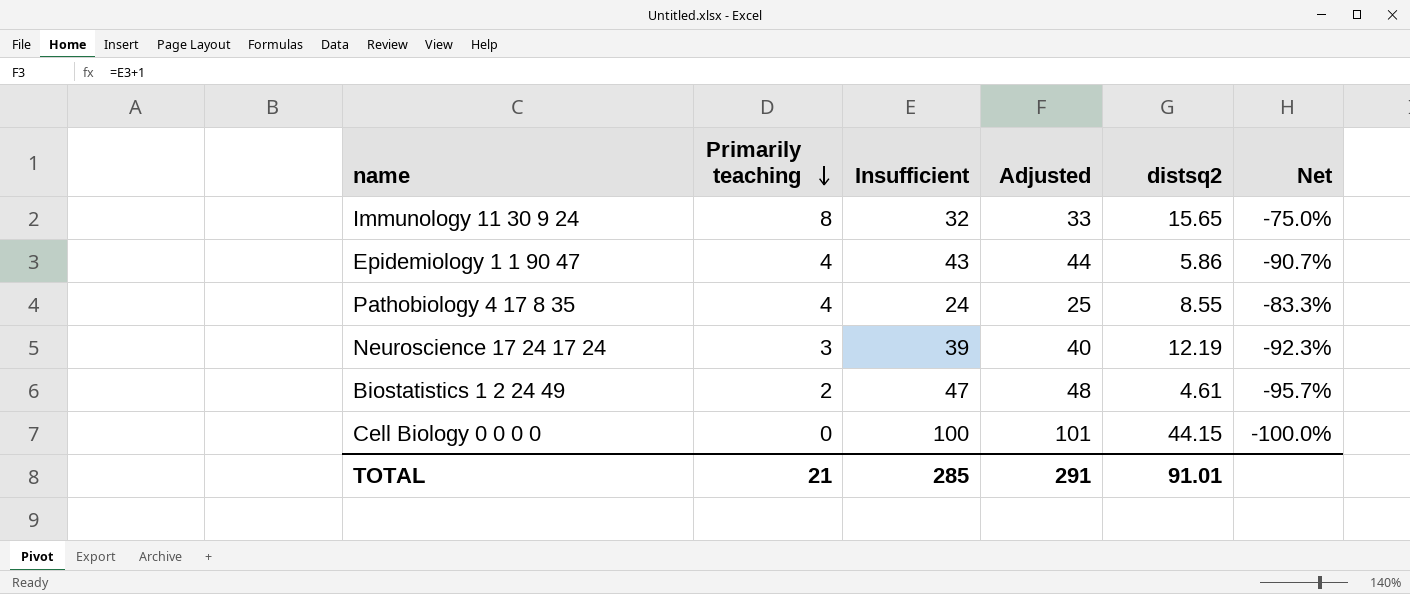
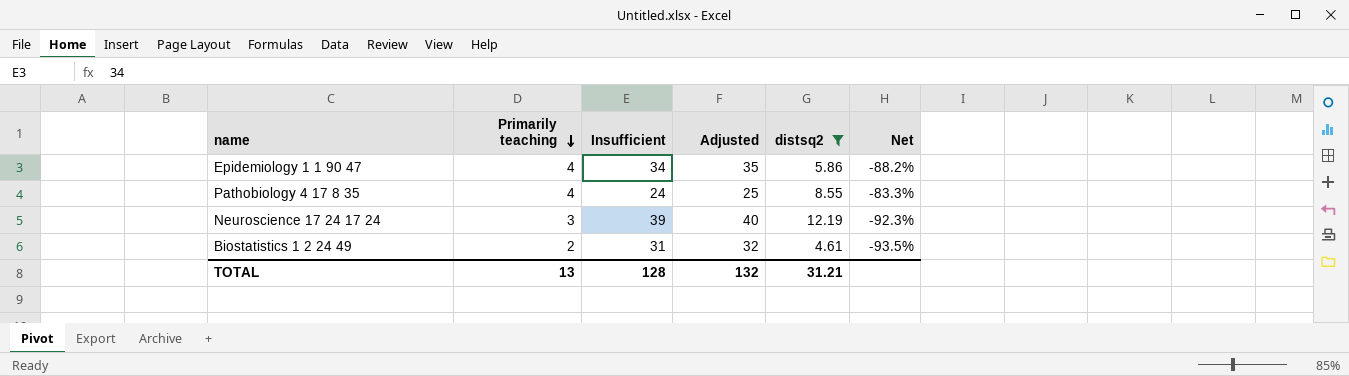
filter: none -> distsq2 <= 12.19
Epidemiology 1 1 90 47 | Insufficient: 43 -> 34
Epidemiology 1 1 90 47 | Adjusted: 44 -> 35
Epidemiology 1 1 90 47 | Net: -90.7% -> -88.2%
Biostatistics 1 2 24 49 | Insufficient: 47 -> 31
Biostatistics 1 2 24 49 | Adjusted: 48 -> 32
Biostatistics 1 2 24 49 | Net: -95.7% -> -93.5%
TOTAL | Primarily teaching: 21 -> 13
TOTAL | Insufficient: 285 -> 128
TOTAL | Adjusted: 291 -> 132
TOTAL | distsq2: 91.01 -> 31.21

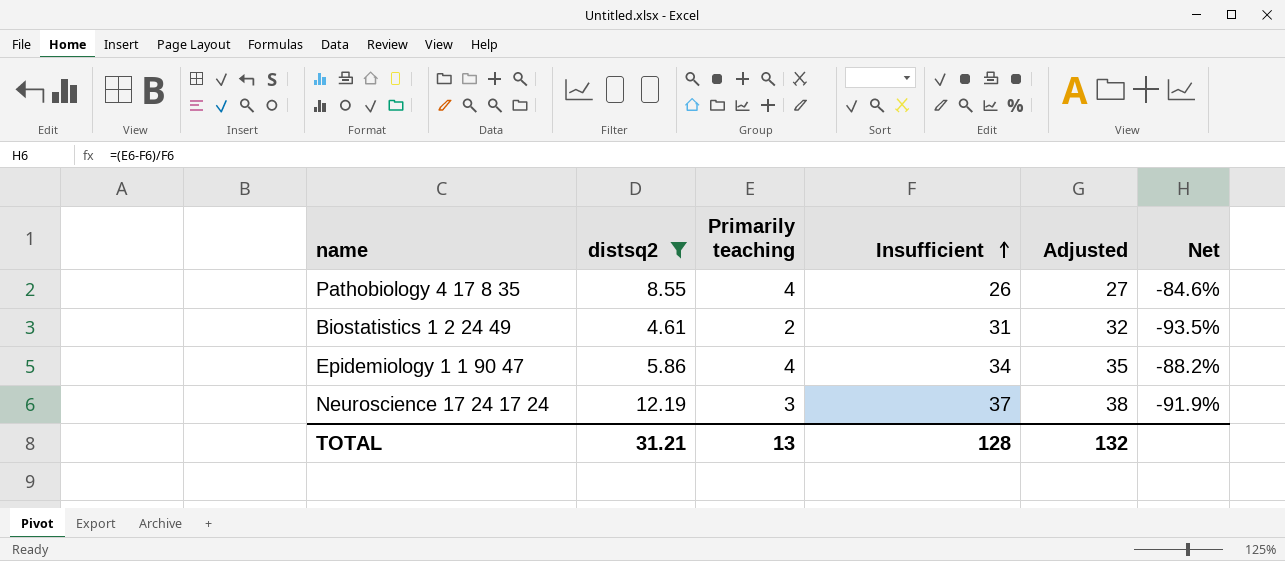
row order: Primarily teaching descending -> Insufficient ascending
column distsq2 | position: 5 -> 2
Pathobiology 4 17 8 35 | Insufficient: 24 -> 26
Pathobiology 4 17 8 35 | Adjusted: 25 -> 27
Pathobiology 4 17 8 35 | Net: -83.3% -> -84.6%
Neuroscience 17 24 17 24 | Insufficient: 39 -> 37
Neuroscience 17 24 17 24 | Adjusted: 40 -> 38
Neuroscience 17 24 17 24 | Net: -92.3% -> -91.9%

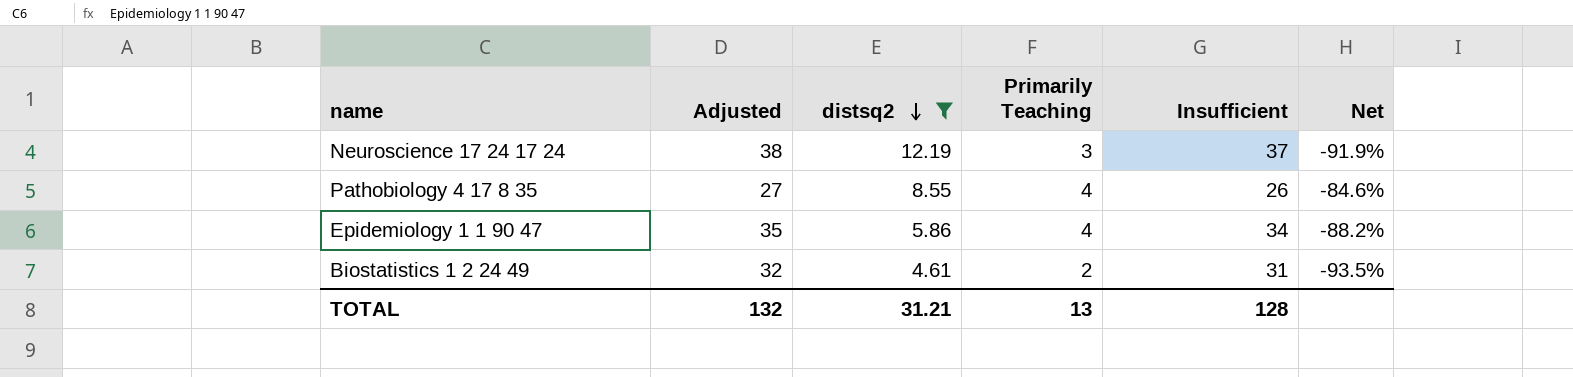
row order: Insufficient ascending -> distsq2 descending
column Adjusted | position: 5 -> 2
column name: Primarily teaching -> Primarily Teaching

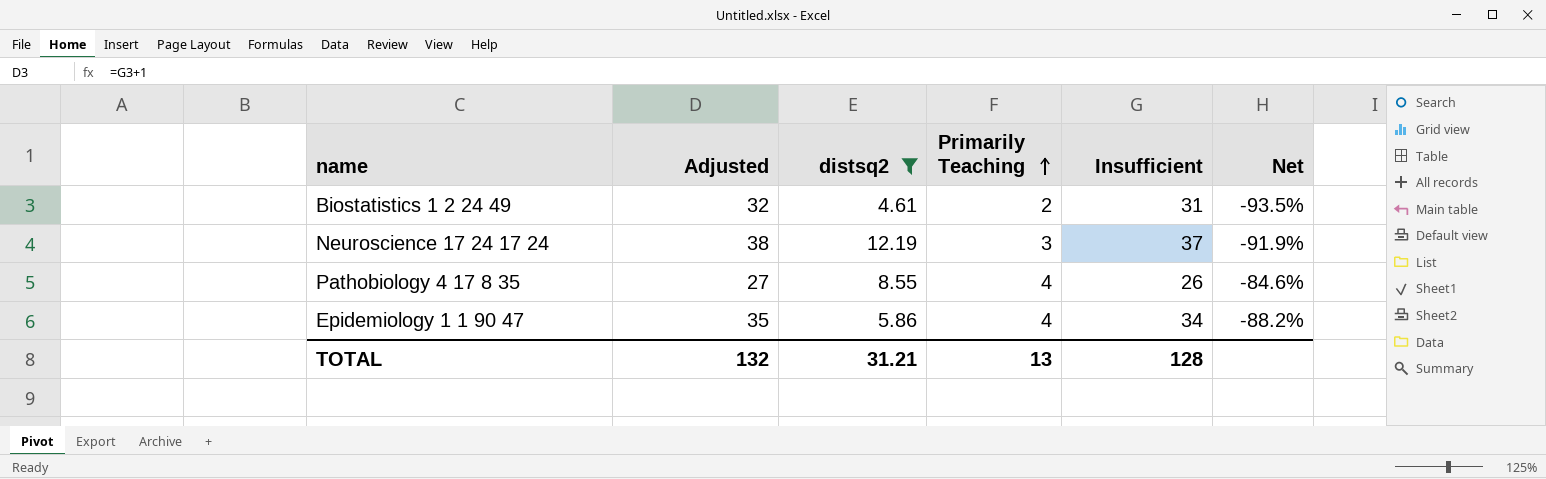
row order: distsq2 descending -> Primarily Teaching ascending

